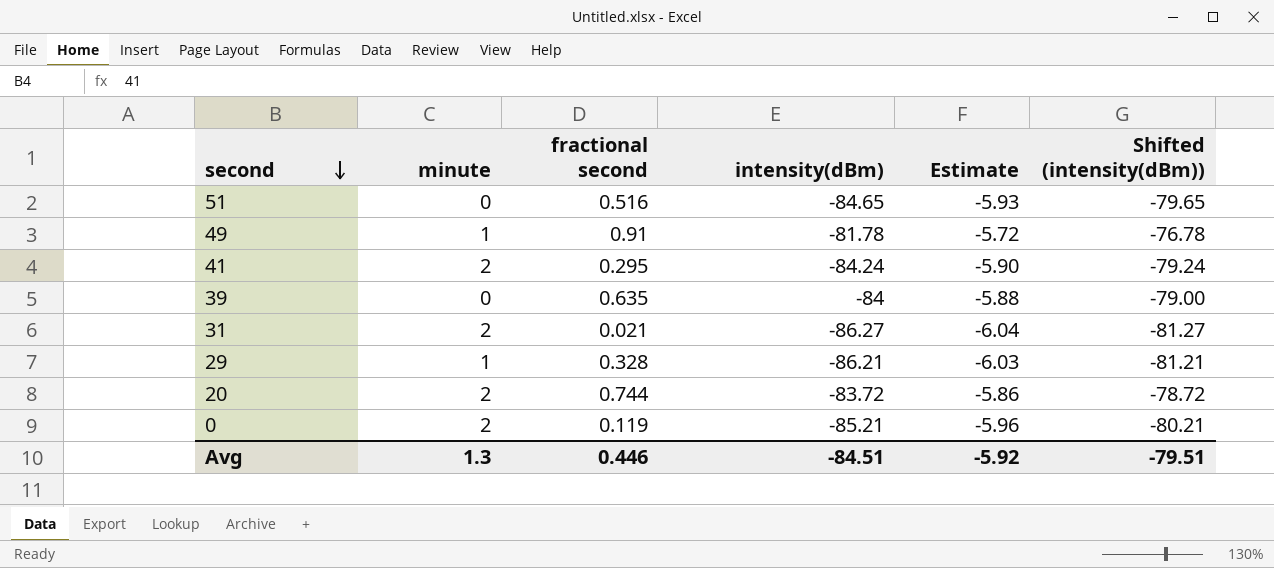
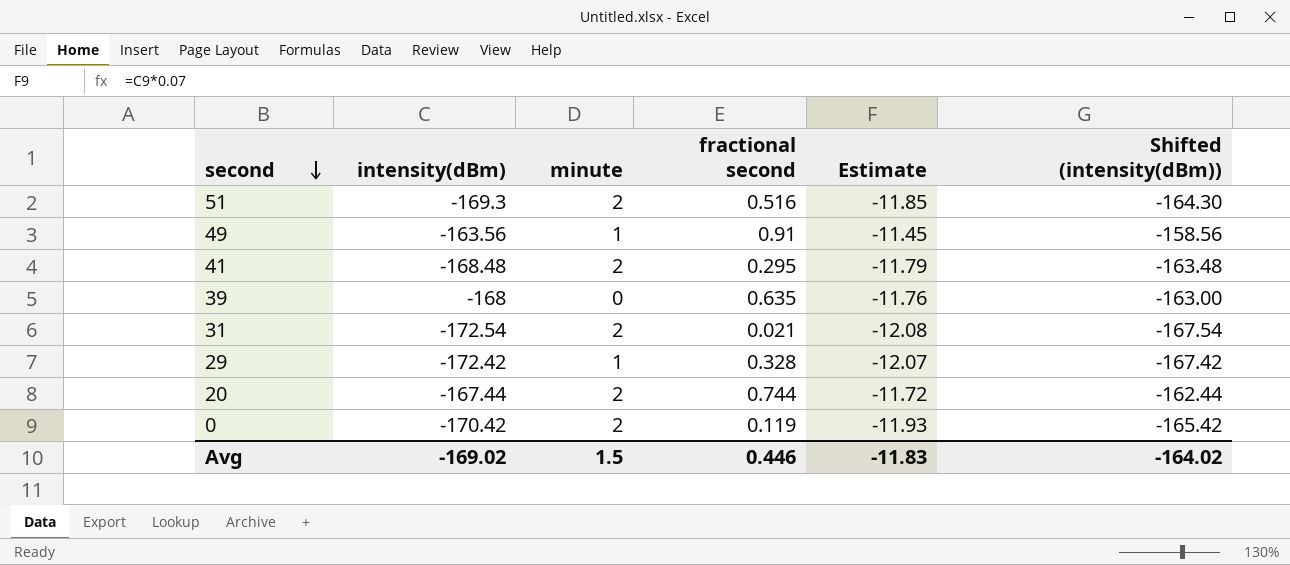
column intensity(dBm) | position: 4 -> 2
51 | intensity(dBm): -84.65 -> -169.3
51 | minute: 0 -> 2
51 | Estimate: -5.93 -> -11.85
51 | Shifted (intensity(dBm)): -79.65 -> -164.30
49 | intensity(dBm): -81.78 -> -163.56
49 | Estimate: -5.72 -> -11.45
49 | Shifted (intensity(dBm)): -76.78 -> -158.56
41 | intensity(dBm): -84.24 -> -168.48
41 | Estimate: -5.90 -> -11.79
41 | Shifted (intensity(dBm)): -79.24 -> -163.48
39 | intensity(dBm): -84 -> -168
39 | Estimate: -5.88 -> -11.76
39 | Shifted (intensity(dBm)): -79.00 -> -163.00
31 | intensity(dBm): -86.27 -> -172.54
31 | Estimate: -6.04 -> -12.08
31 | Shifted (intensity(dBm)): -81.27 -> -167.54
29 | intensity(dBm): -86.21 -> -172.42
29 | Estimate: -6.03 -> -12.07
29 | Shifted (intensity(dBm)): -81.21 -> -167.42
20 | intensity(dBm): -83.72 -> -167.44
20 | Estimate: -5.86 -> -11.72
20 | Shifted (intensity(dBm)): -78.72 -> -162.44
0 | intensity(dBm): -85.21 -> -170.42
0 | Estimate: -5.96 -> -11.93
0 | Shifted (intensity(dBm)): -80.21 -> -165.42
Avg | intensity(dBm): -84.51 -> -169.02
Avg | minute: 1.3 -> 1.5
Avg | Estimate: -5.92 -> -11.83
Avg | Shifted (intensity(dBm)): -79.51 -> -164.02

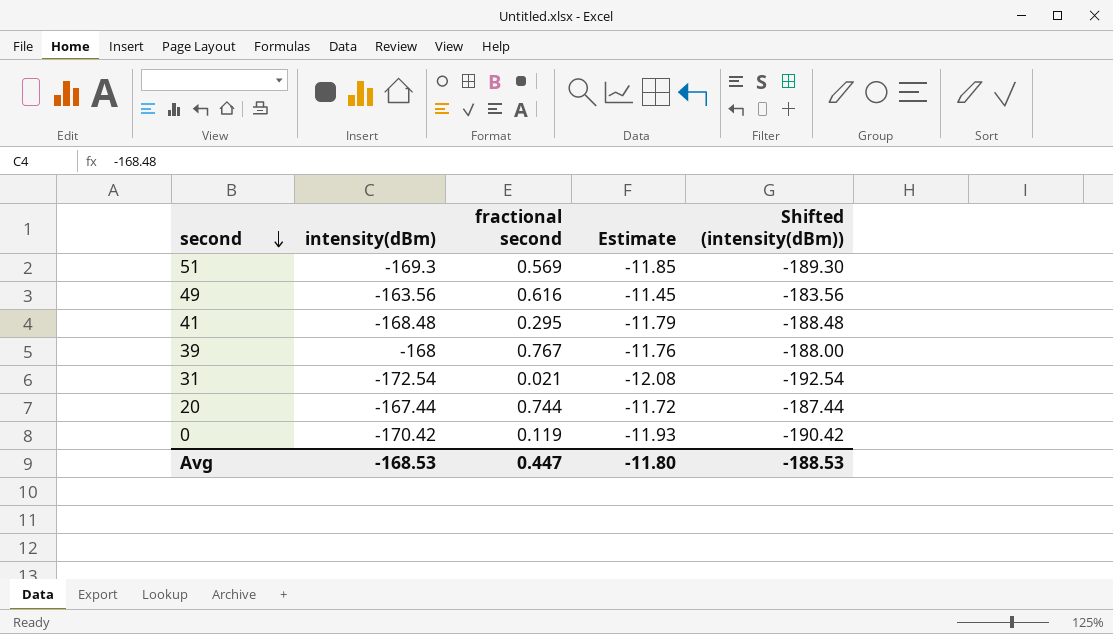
column minute | position: 3 -> none
column Shifted (intensity(dBm)) | formula: [intensity(dBm)] + 5 -> [intensity(dBm)] - 20
row 29: -172.42 | 1 | 0.328 | -12.07 | -167.42 -> none
51 | fractional second: 0.516 -> 0.569
49 | fractional second: 0.91 -> 0.616
39 | fractional second: 0.635 -> 0.767
Avg | intensity(dBm): -169.02 -> -168.53
Avg | fractional second: 0.446 -> 0.447
Avg | Estimate: -11.83 -> -11.80
Avg | Shifted (intensity(dBm)): -164.02 -> -188.53

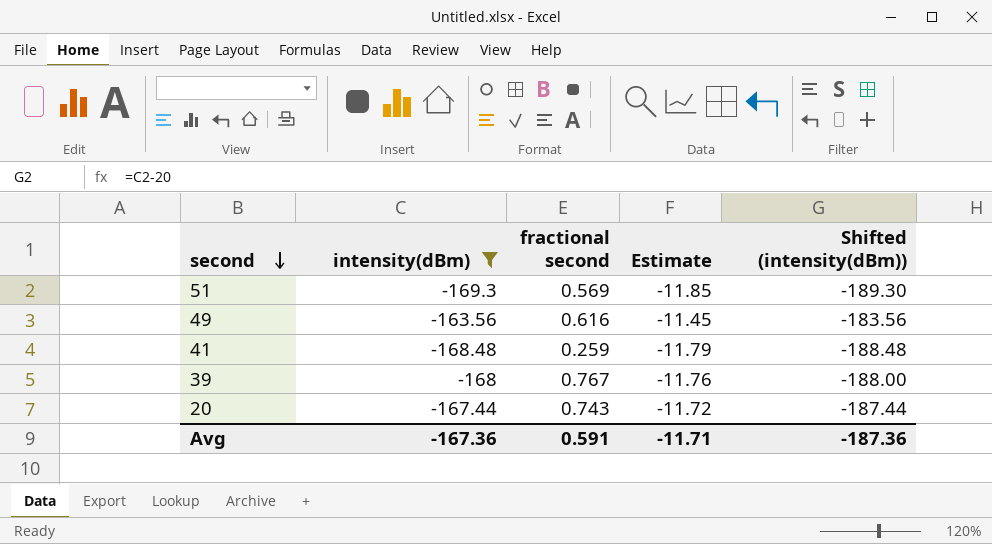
filter: none -> intensity(dBm) >= -169.3
41 | fractional second: 0.295 -> 0.259
20 | fractional second: 0.744 -> 0.743
Avg | intensity(dBm): -168.53 -> -167.36
Avg | fractional second: 0.447 -> 0.591
Avg | Estimate: -11.80 -> -11.71
Avg | Shifted (intensity(dBm)): -188.53 -> -187.36

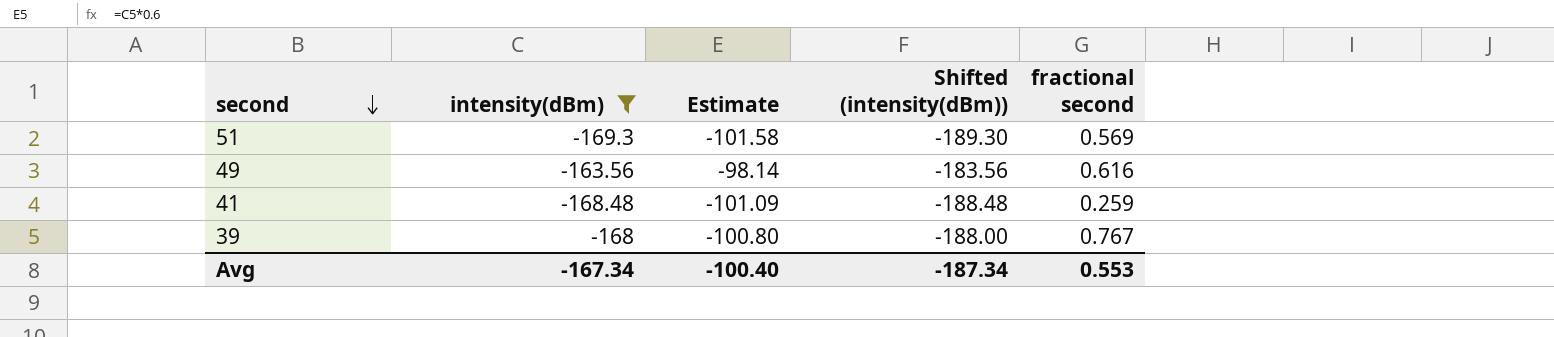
column Estimate | formula: [intensity(dBm)] * 0.07 -> [intensity(dBm)] * 0.6
column fractional second | position: 3 -> 5
row 20: -167.44 | 0.743 | -11.72 | -187.44 -> none
Avg | intensity(dBm): -167.36 -> -167.34
Avg | Estimate: -11.71 -> -100.40
Avg | Shifted (intensity(dBm)): -187.36 -> -187.34
Avg | fractional second: 0.591 -> 0.553

